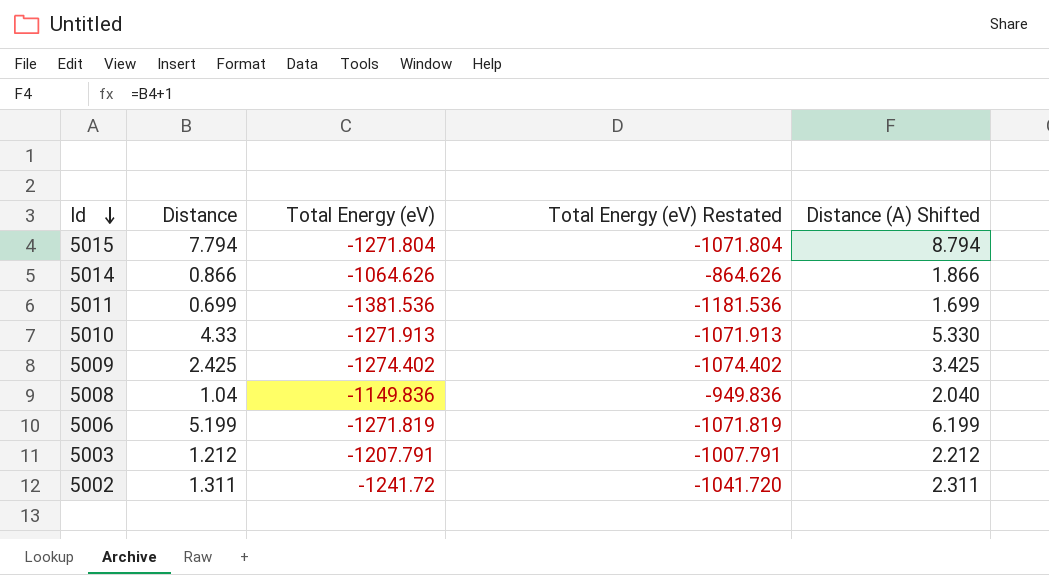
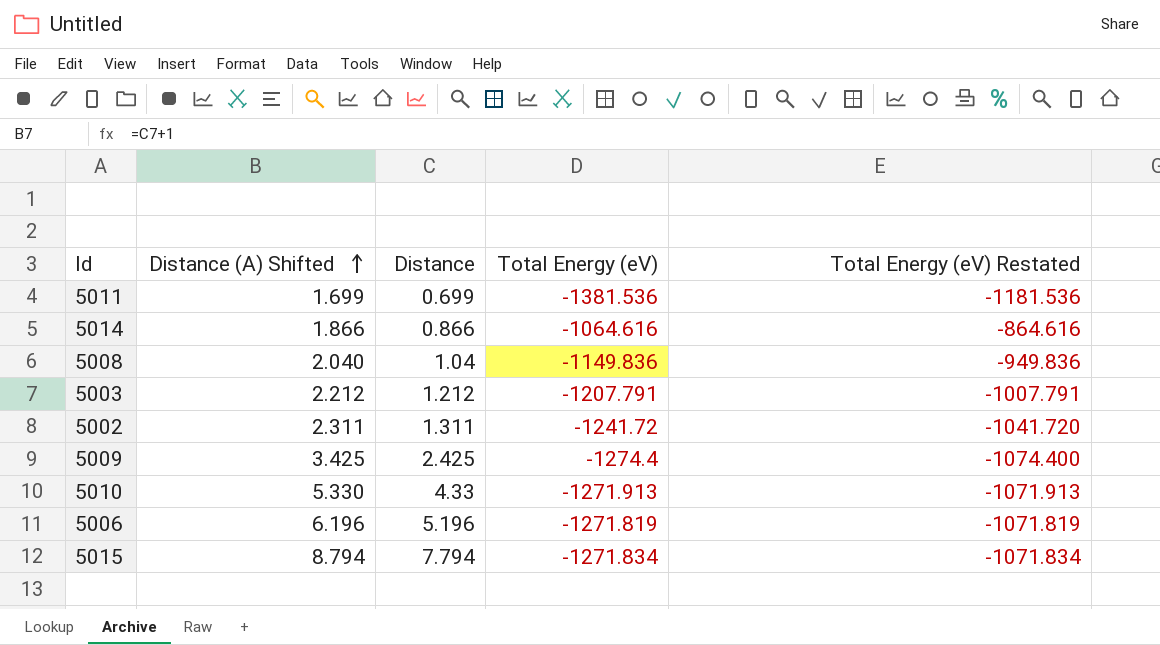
row order: Id descending -> Distance (A) Shifted ascending
column Distance (A) Shifted | position: 5 -> 2
5014 | Total Energy (eV): -1064.626 -> -1064.616
5014 | Total Energy (eV) Restated: -864.626 -> -864.616
5009 | Total Energy (eV): -1274.402 -> -1274.4
5009 | Total Energy (eV) Restated: -1074.402 -> -1074.400
5006 | Distance (A) Shifted: 6.199 -> 6.196
5006 | Distance: 5.199 -> 5.196
5015 | Total Energy (eV): -1271.804 -> -1271.834
5015 | Total Energy (eV) Restated: -1071.804 -> -1071.834

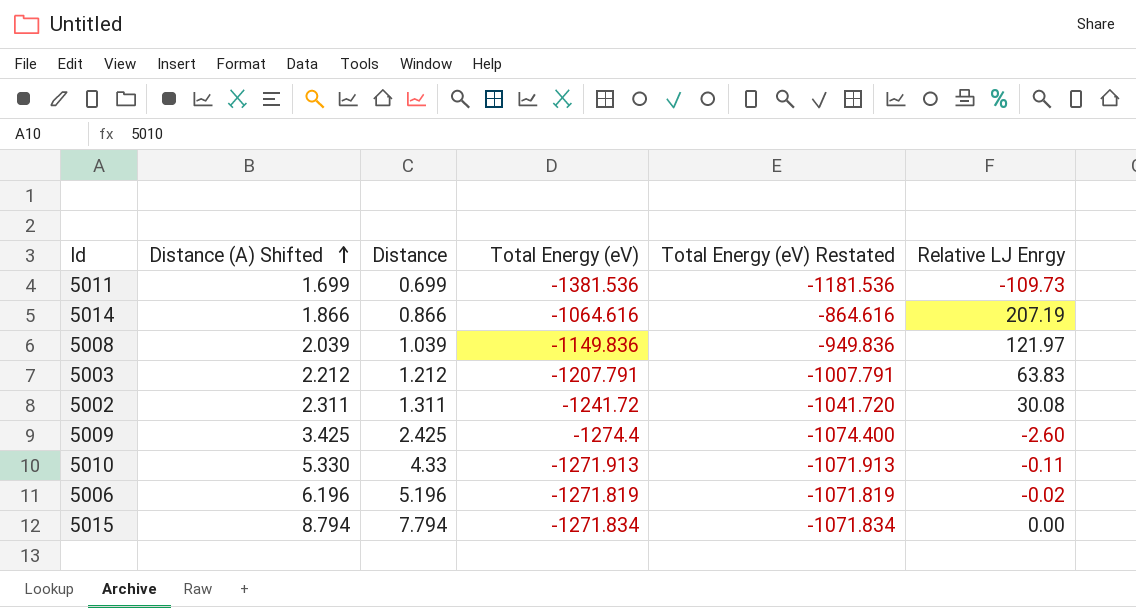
column Relative LJ Enrgy | position: none -> 6
5008 | Distance (A) Shifted: 2.040 -> 2.039
5008 | Distance: 1.04 -> 1.039

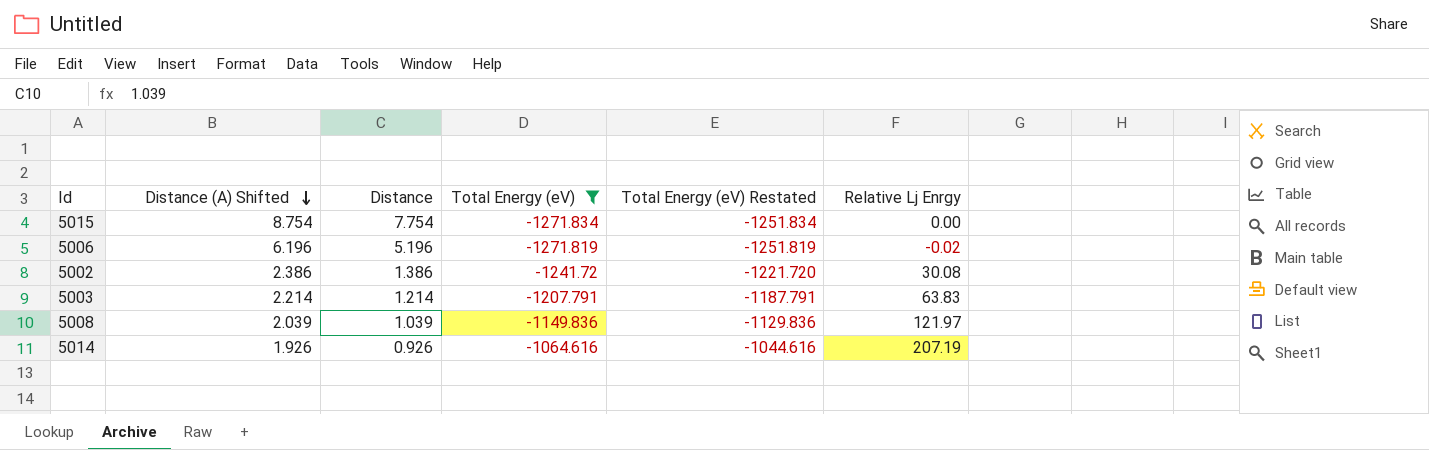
filter: none -> Total Energy (eV) >= -1271.834
row order: Distance (A) Shifted ascending -> Distance (A) Shifted descending
column Total Energy (eV) Restated | formula: [Total Energy (eV)] + 200 -> [Total Energy (eV)] + 20
column name: Relative LJ Enrgy -> Relative Lj Enrgy
5015 | Distance (A) Shifted: 8.794 -> 8.754
5015 | Distance: 7.794 -> 7.754
5002 | Distance (A) Shifted: 2.311 -> 2.386
5002 | Distance: 1.311 -> 1.386
5003 | Distance (A) Shifted: 2.212 -> 2.214
5003 | Distance: 1.212 -> 1.214
5014 | Distance (A) Shifted: 1.866 -> 1.926
5014 | Distance: 0.866 -> 0.926

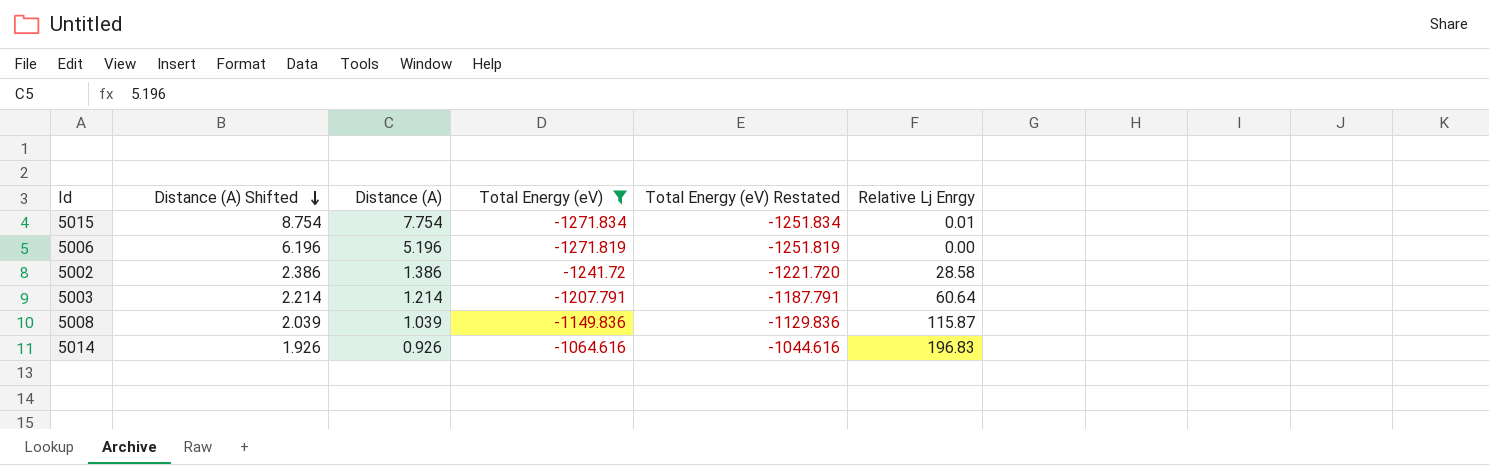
column name: Distance -> Distance (A)
5015 | Relative Lj Enrgy: 0.00 -> 0.01
5006 | Relative Lj Enrgy: -0.02 -> 0.00
5002 | Relative Lj Enrgy: 30.08 -> 28.58
5003 | Relative Lj Enrgy: 63.83 -> 60.64
5008 | Relative Lj Enrgy: 121.97 -> 115.87
5014 | Relative Lj Enrgy: 207.19 -> 196.83

